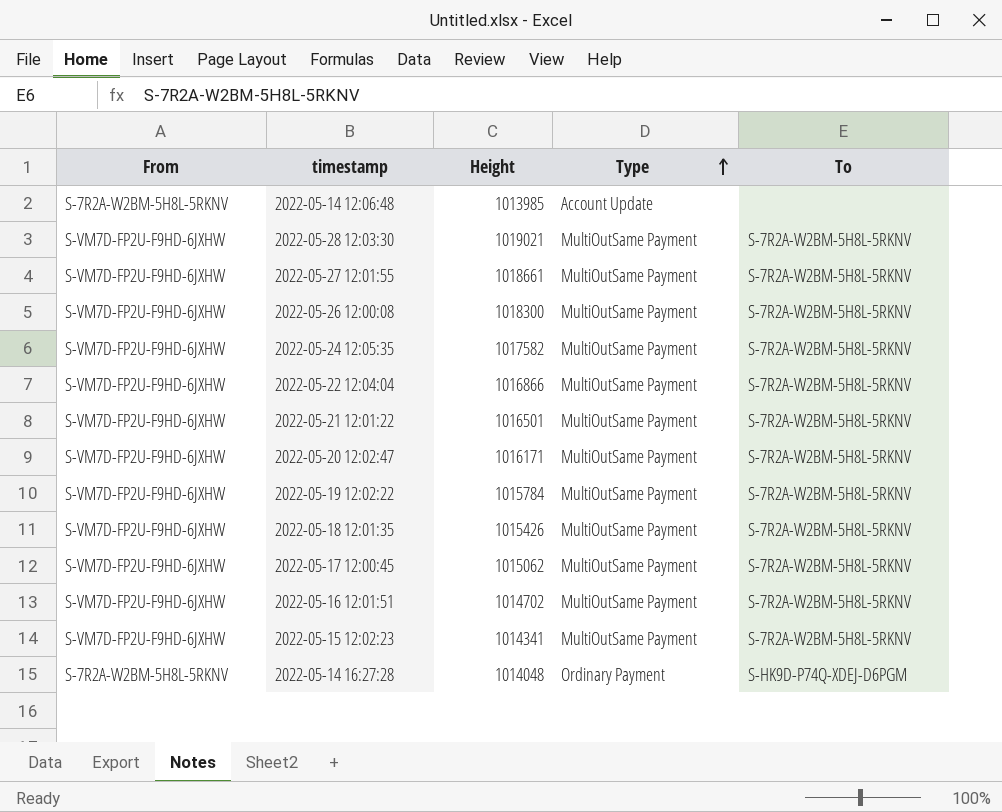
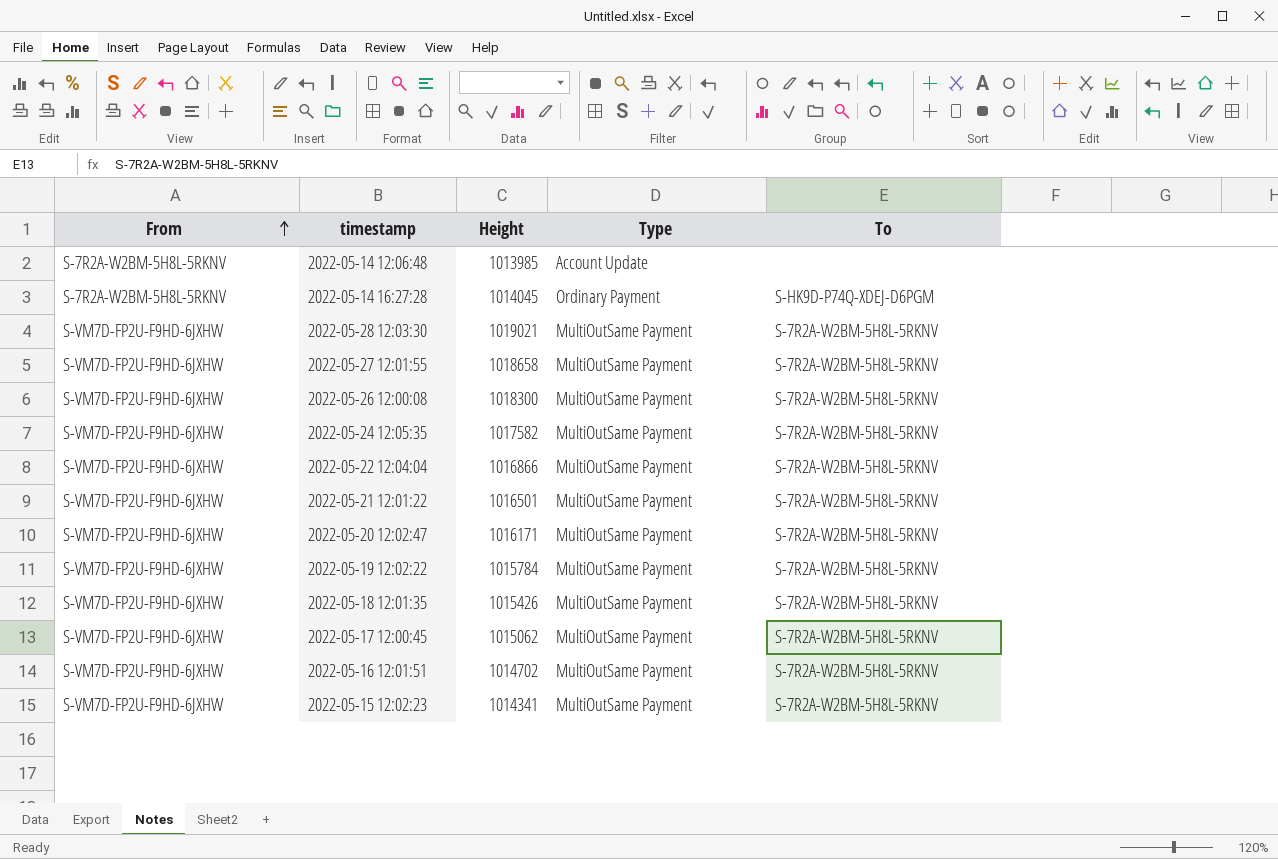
row order: Type ascending -> From ascending
2022-05-14 16:27:28 | Height: 1014048 -> 1014045
2022-05-27 12:01:55 | Height: 1018661 -> 1018658

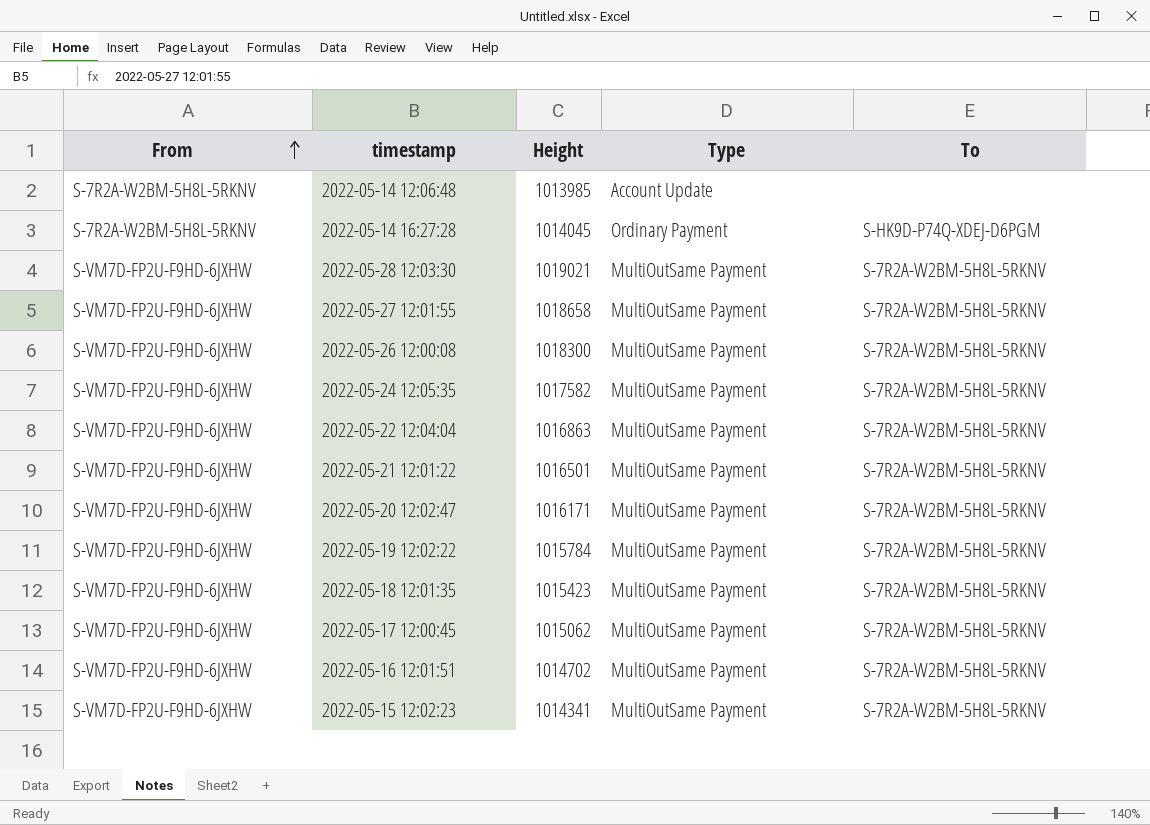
2022-05-22 12:04:04 | Height: 1016866 -> 1016863
2022-05-18 12:01:35 | Height: 1015426 -> 1015423

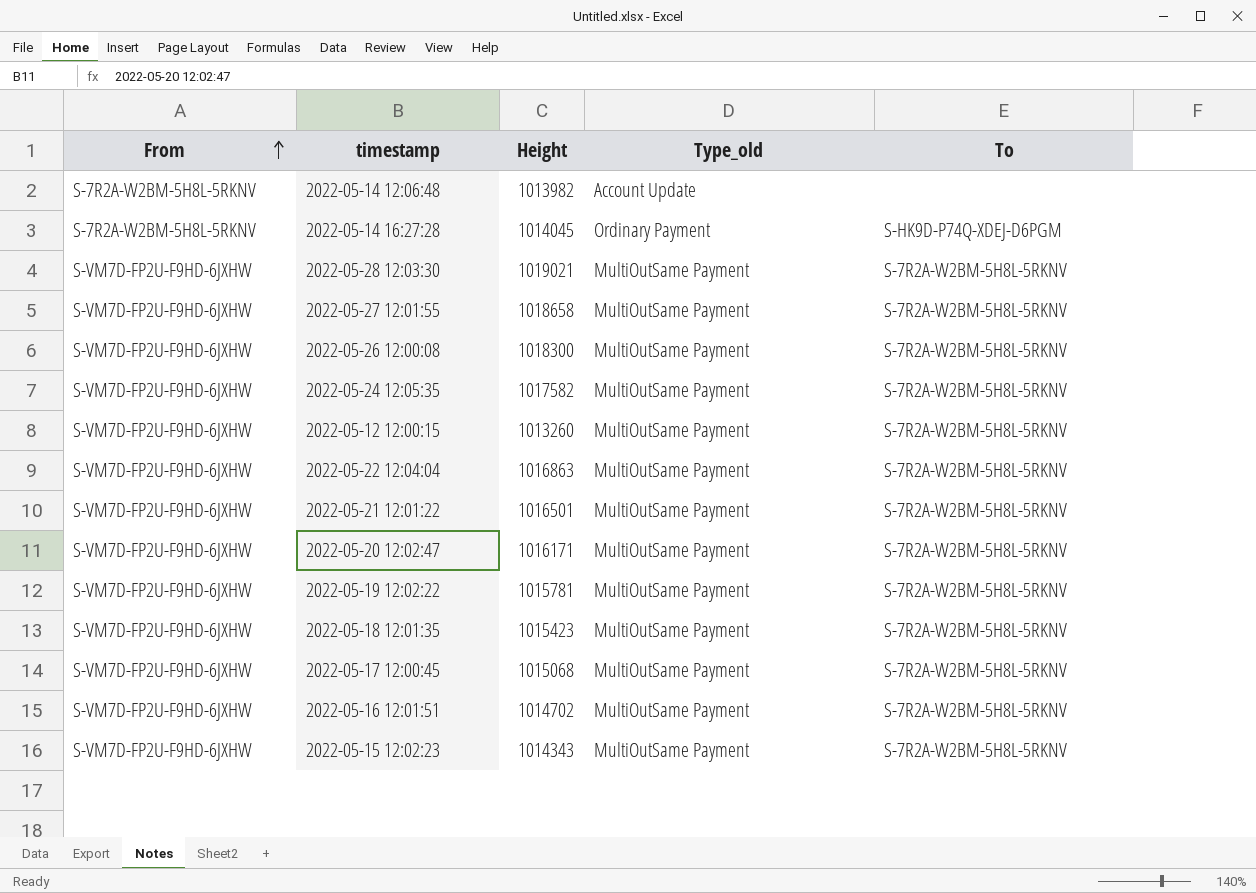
column name: Type -> Type_old
2022-05-14 12:06:48 | Height: 1013985 -> 1013982
row 2022-05-12 12:00:15: none -> S-VM7D-FP2U-F9HD-6JXHW | 1013260 | MultiOutSame Payment | S-7R2A-W2BM-5H8L-5RKNV
2022-05-19 12:02:22 | Height: 1015784 -> 1015781
2022-05-17 12:00:45 | Height: 1015062 -> 1015068
2022-05-15 12:02:23 | Height: 1014341 -> 1014343

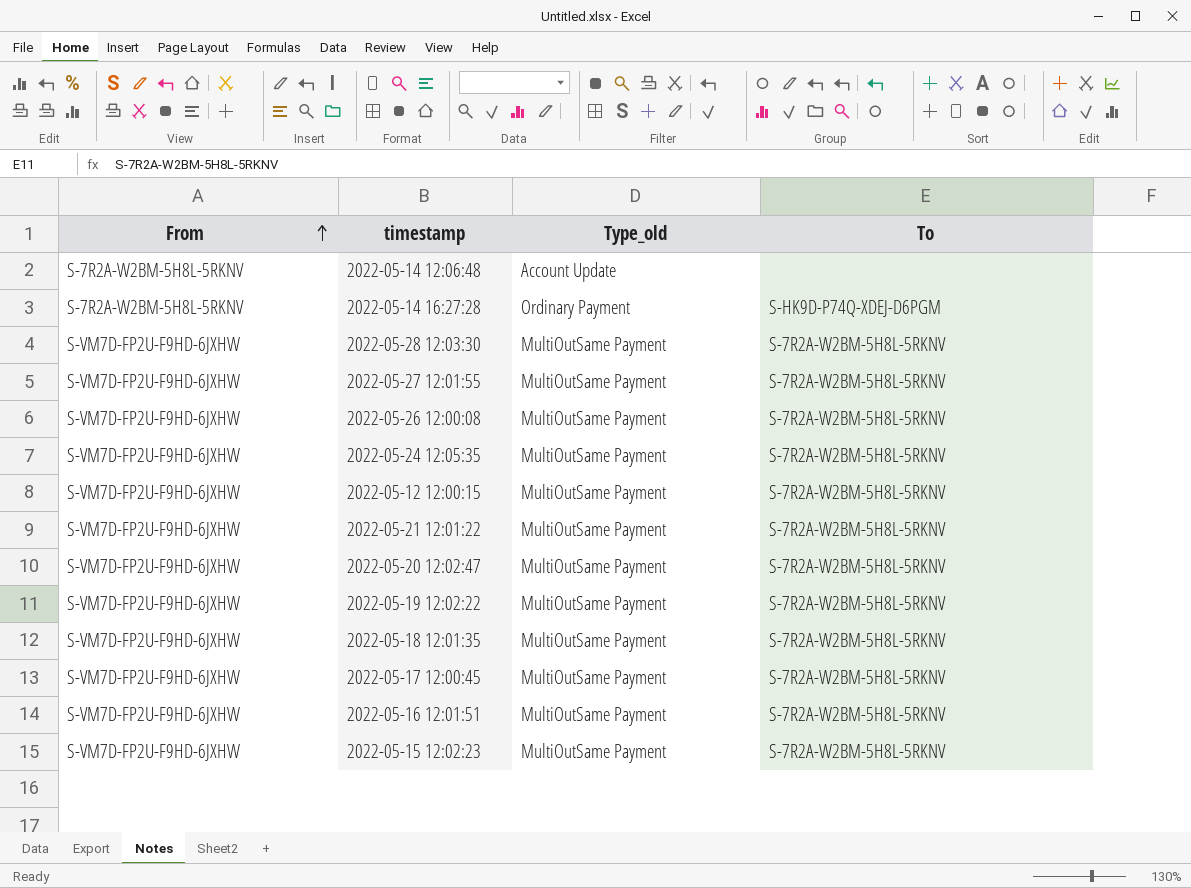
column Height | position: 3 -> none
row 2022-05-22 12:04:04: S-VM7D-FP2U-F9HD-6JXHW | 1016863 | MultiOutSame Payment | S-7R2A-W2BM-5H8L-5RKNV -> none

